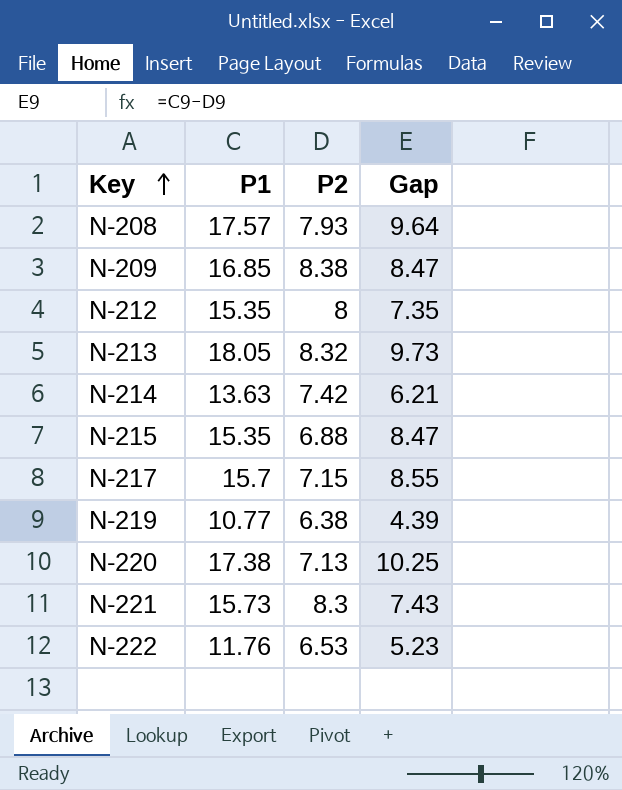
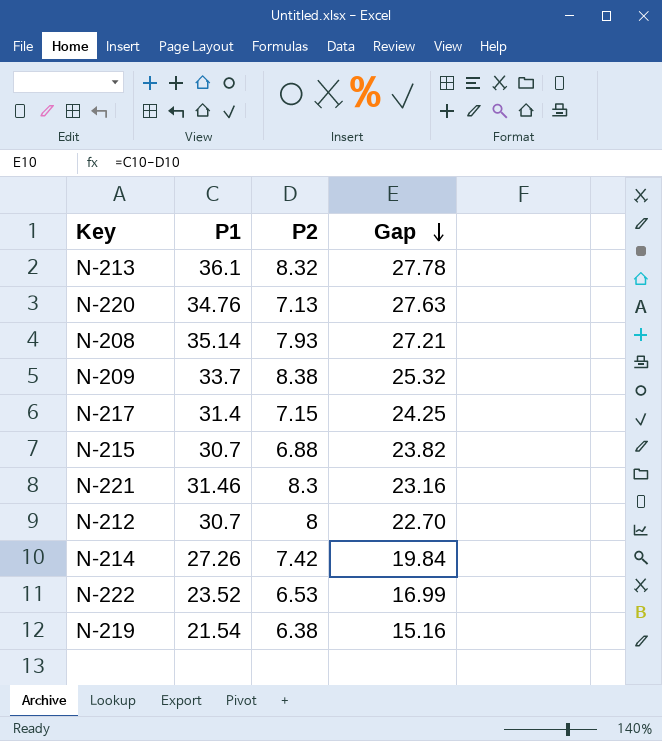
row order: Key ascending -> Gap descending
N-213 | P1: 18.05 -> 36.1
N-213 | Gap: 9.73 -> 27.78
N-220 | P1: 17.38 -> 34.76
N-220 | Gap: 10.25 -> 27.63
N-208 | P1: 17.57 -> 35.14
N-208 | Gap: 9.64 -> 27.21
N-209 | P1: 16.85 -> 33.7
N-209 | Gap: 8.47 -> 25.32
N-217 | P1: 15.7 -> 31.4
N-217 | Gap: 8.55 -> 24.25
N-215 | P1: 15.35 -> 30.7
N-215 | Gap: 8.47 -> 23.82
N-221 | P1: 15.73 -> 31.46
N-221 | Gap: 7.43 -> 23.16
N-212 | P1: 15.35 -> 30.7
N-212 | Gap: 7.35 -> 22.70
N-214 | P1: 13.63 -> 27.26
N-214 | Gap: 6.21 -> 19.84
N-222 | P1: 11.76 -> 23.52
N-222 | Gap: 5.23 -> 16.99
N-219 | P1: 10.77 -> 21.54
N-219 | Gap: 4.39 -> 15.16

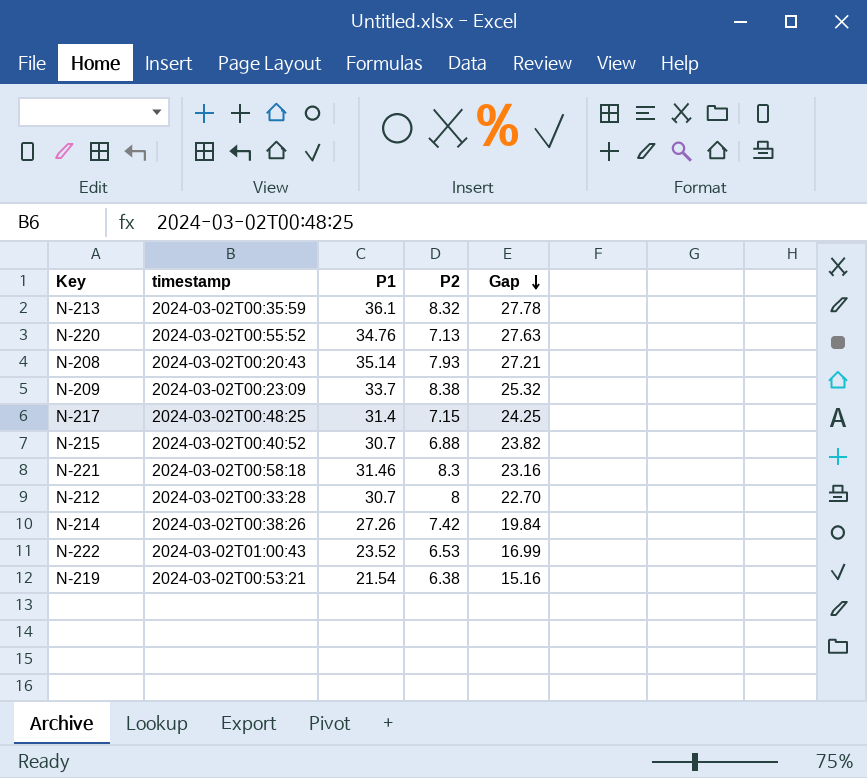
column timestamp | position: none -> 2

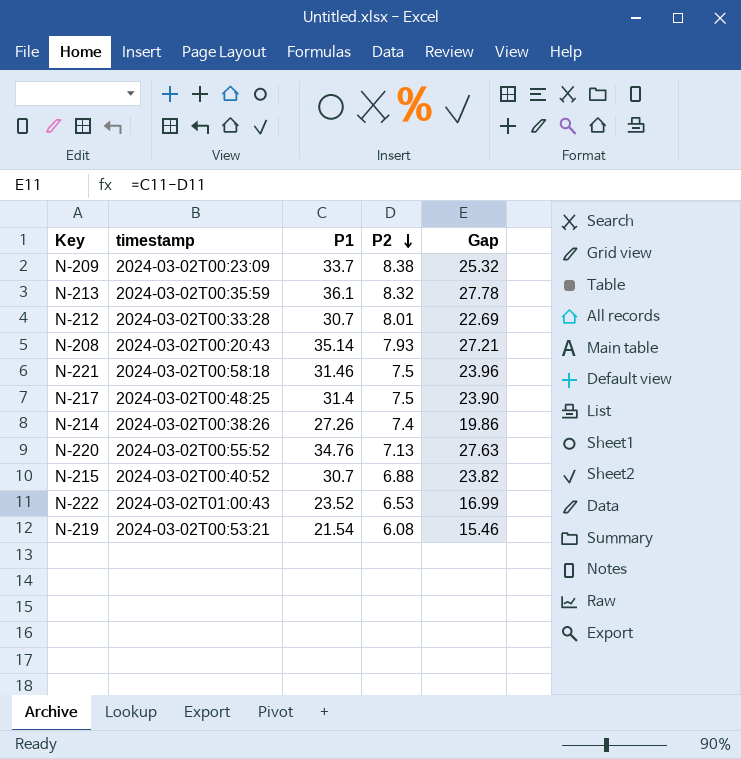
row order: Gap descending -> P2 descending
N-212 | P2: 8 -> 8.01
N-212 | Gap: 22.70 -> 22.69
N-221 | P2: 8.3 -> 7.5
N-221 | Gap: 23.16 -> 23.96
N-217 | P2: 7.15 -> 7.5
N-217 | Gap: 24.25 -> 23.90
N-214 | P2: 7.42 -> 7.4
N-214 | Gap: 19.84 -> 19.86
N-219 | P2: 6.38 -> 6.08
N-219 | Gap: 15.16 -> 15.46

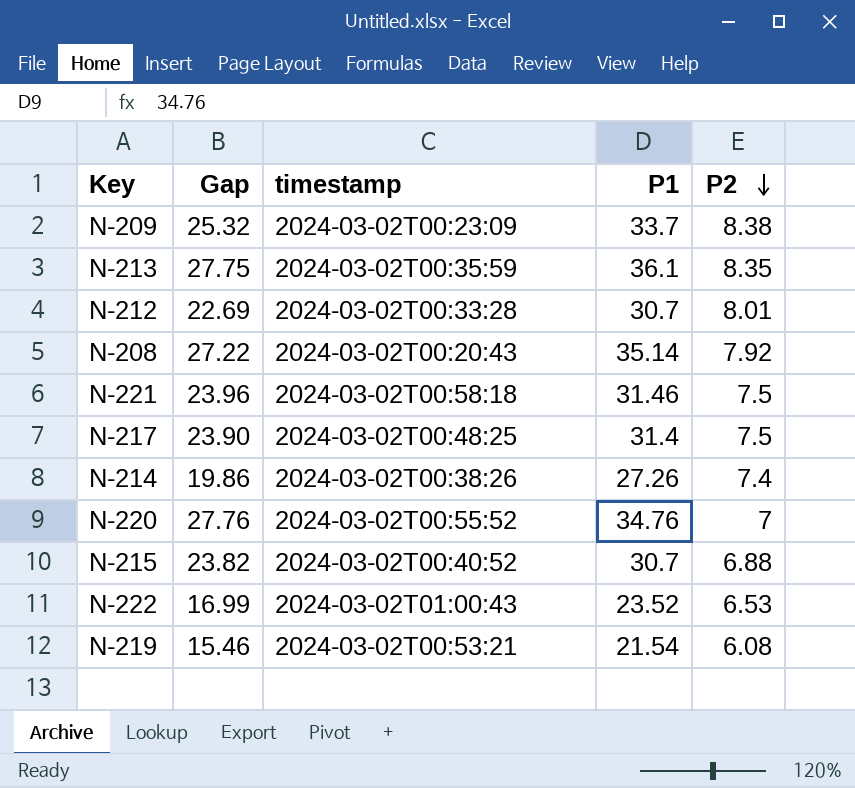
column Gap | position: 5 -> 2
N-213 | Gap: 27.78 -> 27.75
N-213 | P2: 8.32 -> 8.35
N-208 | Gap: 27.21 -> 27.22
N-208 | P2: 7.93 -> 7.92
N-220 | Gap: 27.63 -> 27.76
N-220 | P2: 7.13 -> 7

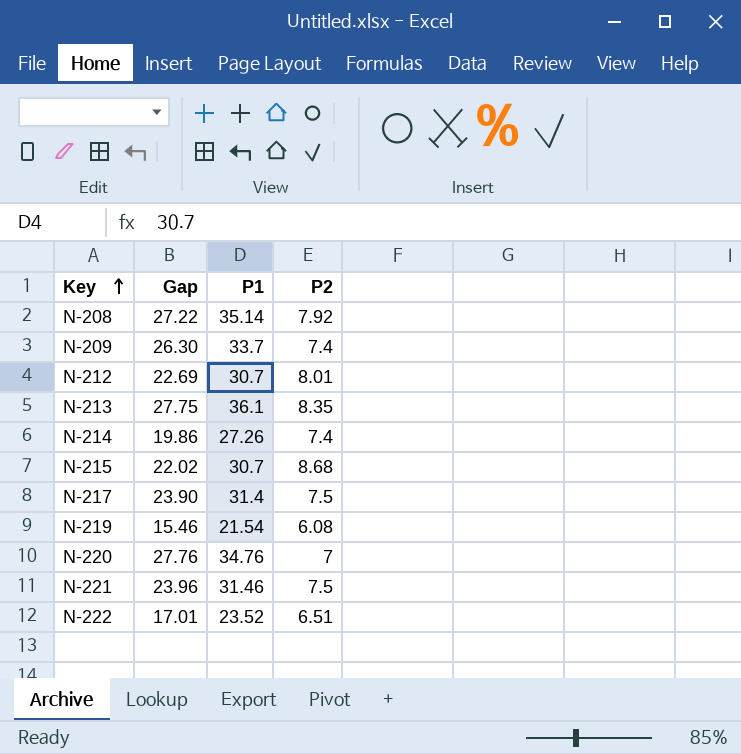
row order: P2 descending -> Key ascending
column timestamp | position: 3 -> none
N-209 | Gap: 25.32 -> 26.30
N-209 | P2: 8.38 -> 7.4
N-215 | Gap: 23.82 -> 22.02
N-215 | P2: 6.88 -> 8.68
N-222 | Gap: 16.99 -> 17.01
N-222 | P2: 6.53 -> 6.51

